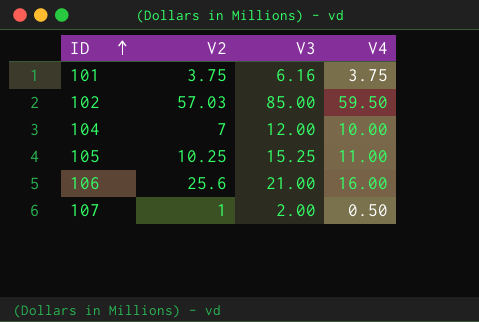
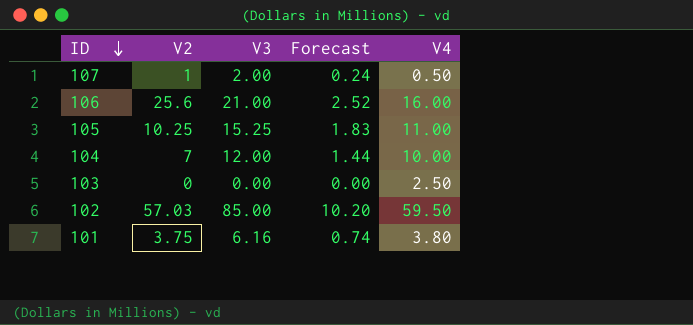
row order: ID ascending -> ID descending
column Forecast | formula: none -> [V3] * 0.12
row 103: none -> 0 | 0.00 | 0.00 | 2.50
101 | V4: 3.75 -> 3.80

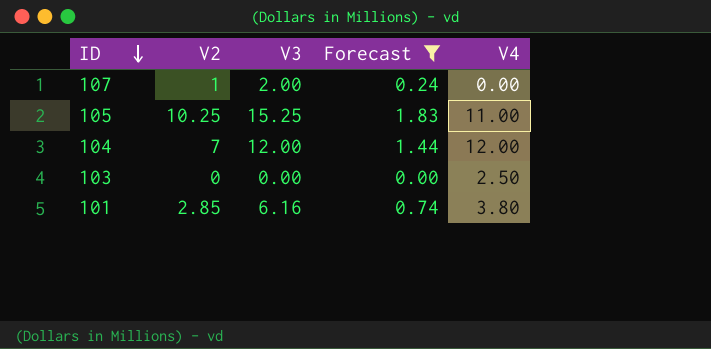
filter: none -> Forecast <= 1.83
107 | V4: 0.50 -> 0.00
104 | V4: 10.00 -> 12.00
101 | V2: 3.75 -> 2.85

